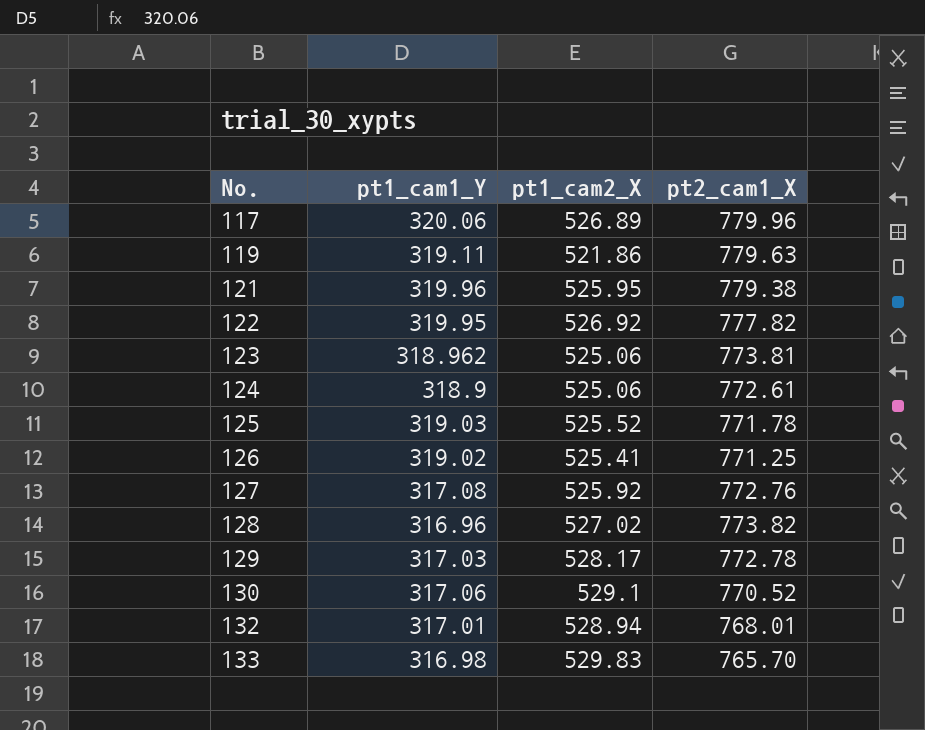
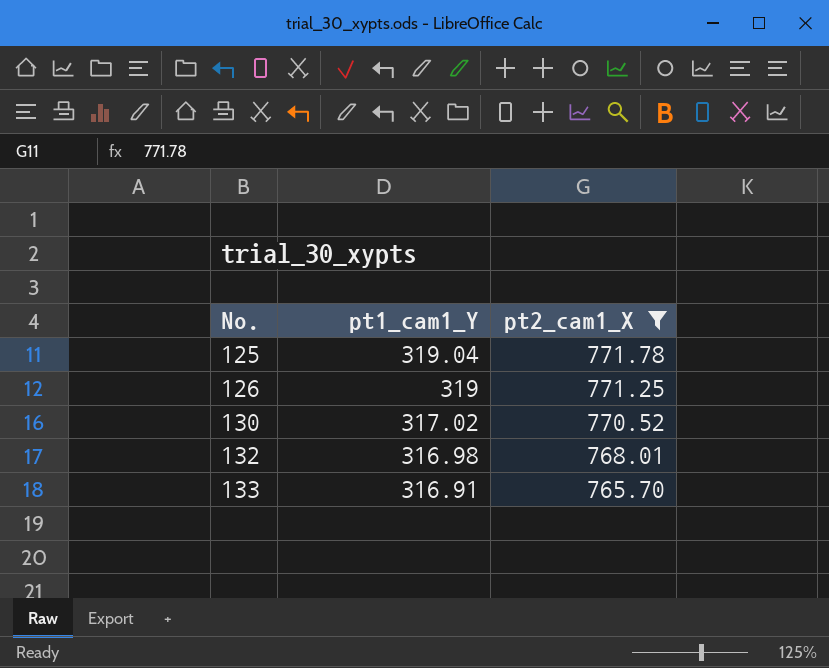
filter: none -> pt2_cam1_X <= 771.78
column pt1_cam2_X | position: 3 -> none
125 | pt1_cam1_Y: 319.03 -> 319.04
126 | pt1_cam1_Y: 319.02 -> 319
130 | pt1_cam1_Y: 317.06 -> 317.02
132 | pt1_cam1_Y: 317.01 -> 316.98
133 | pt1_cam1_Y: 316.98 -> 316.91

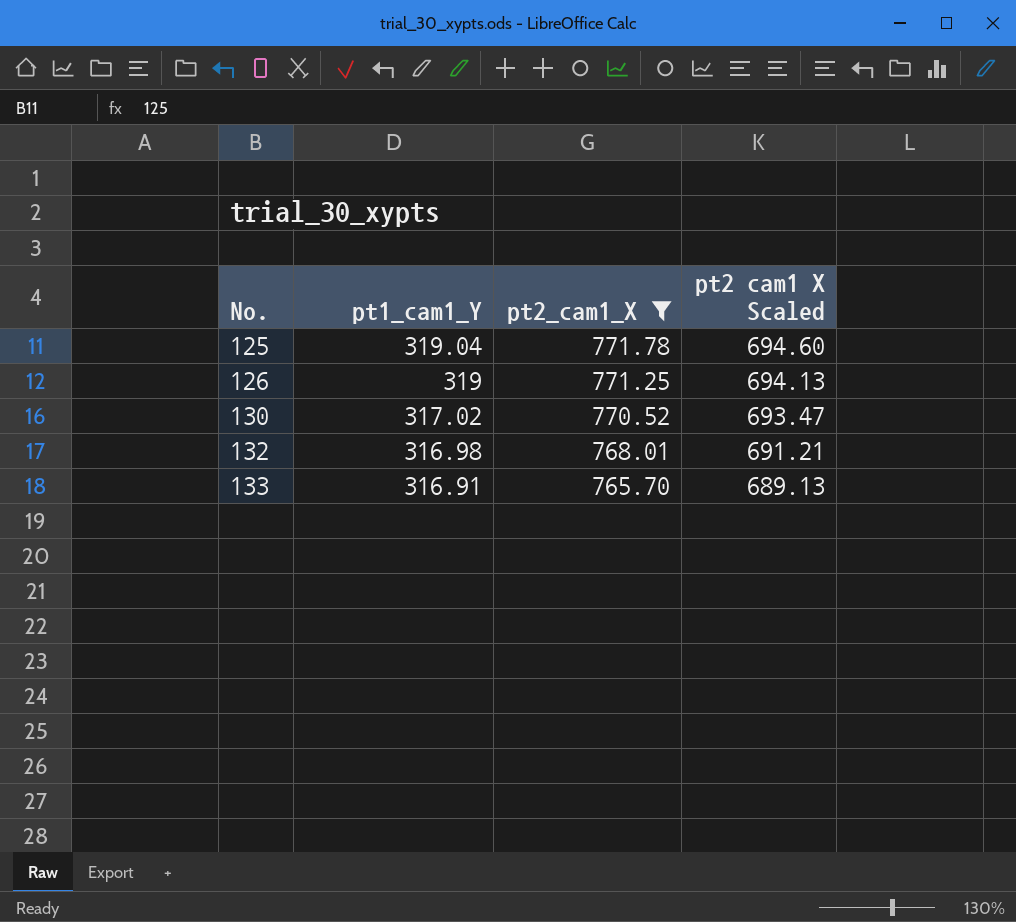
column pt2 cam1 X Scaled | formula: none -> [pt2_cam1_X] * 0.9

